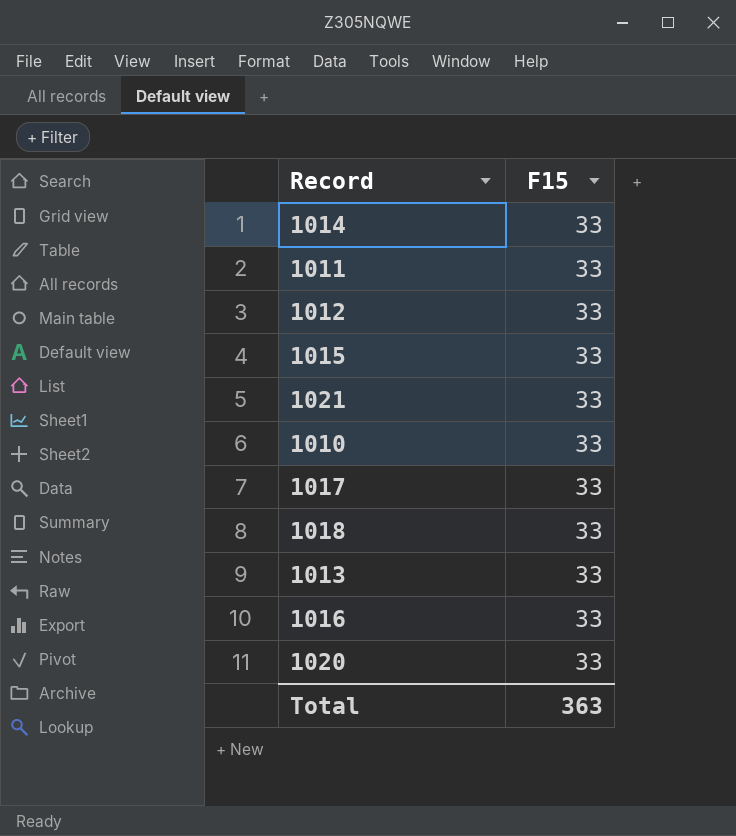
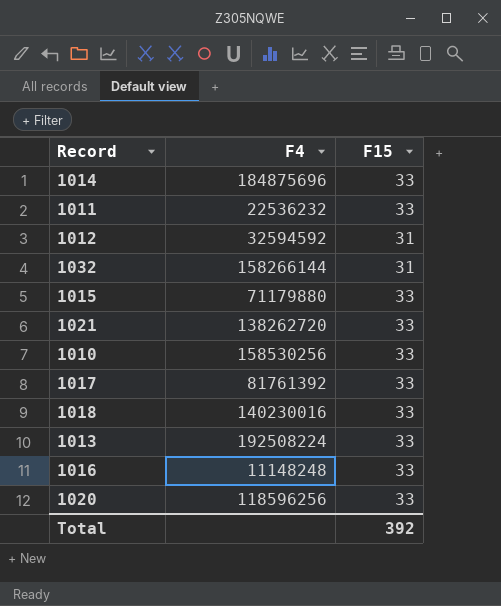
column F4 | position: none -> 2
1012 | F15: 33 -> 31
row 1032: none -> 158266144 | 31
Total | F15: 363 -> 392

